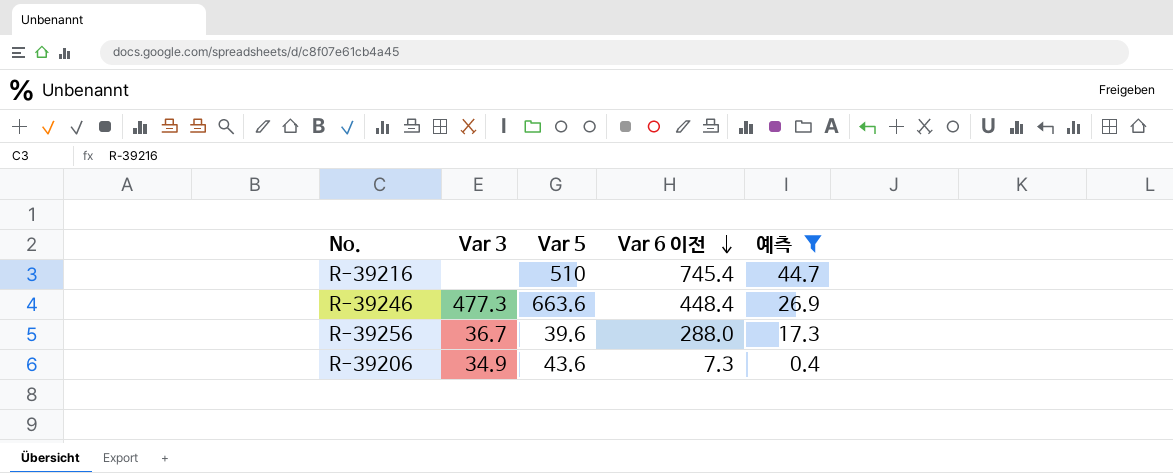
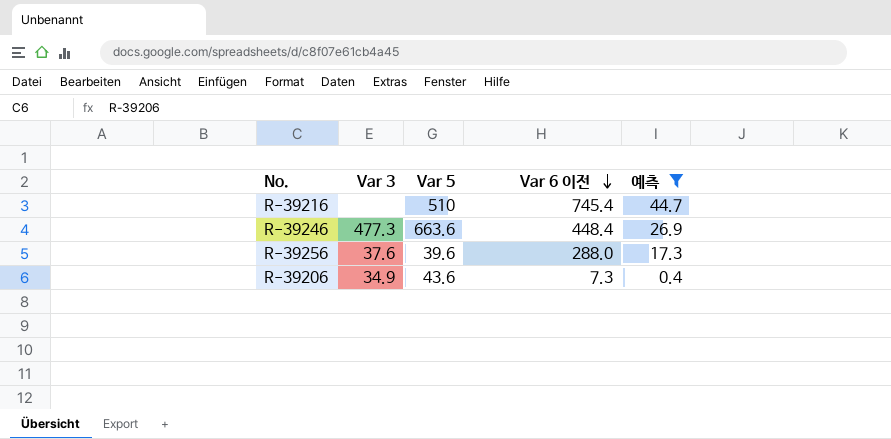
R-39256 | Var 3: 36.7 -> 37.6

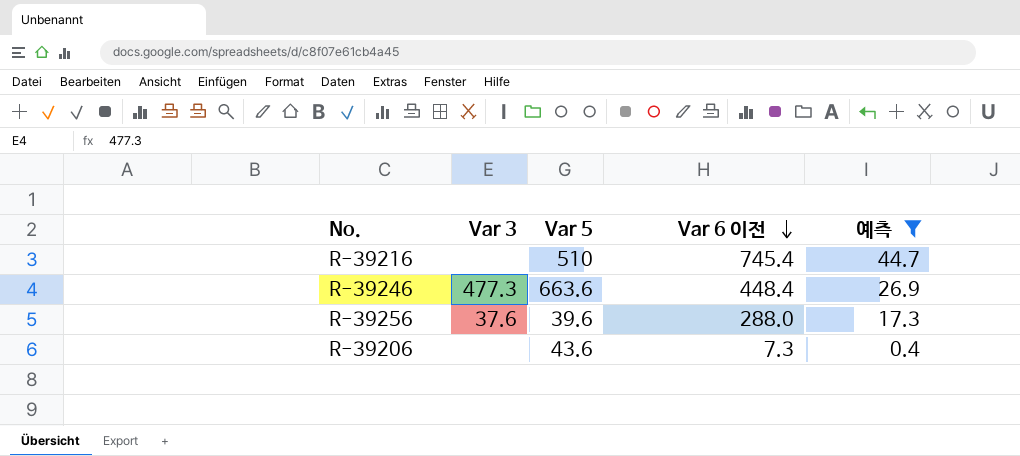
R-39206 | Var 3: 34.9 -> none

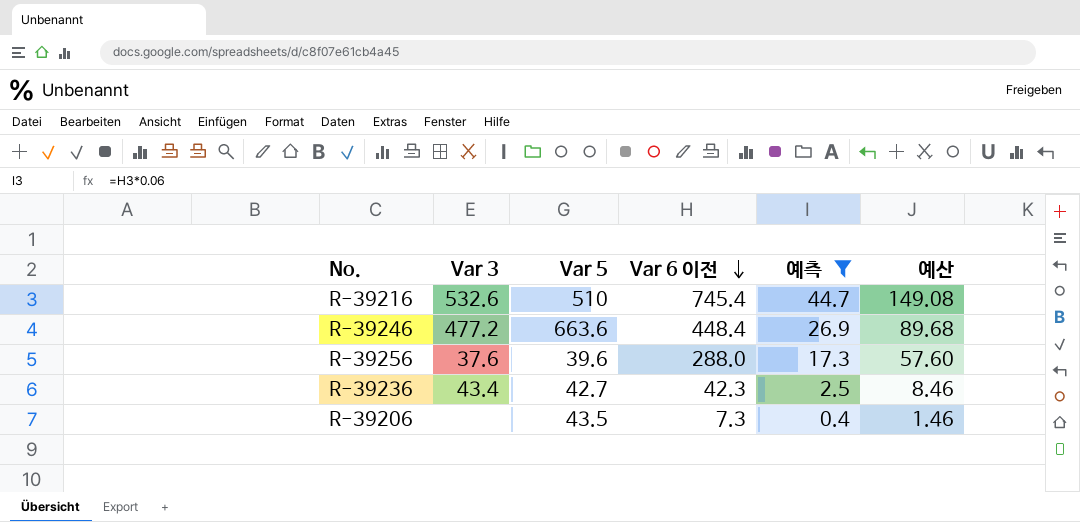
column 예산 | formula: none -> [Var 6 이전] * 0.2
R-39216 | Var 3: none -> 532.6
R-39246 | Var 3: 477.3 -> 477.2
row R-39236: none -> 43.4 | 42.7 | 42.3 | 2.5 | 8.46
R-39206 | Var 5: 43.6 -> 43.5

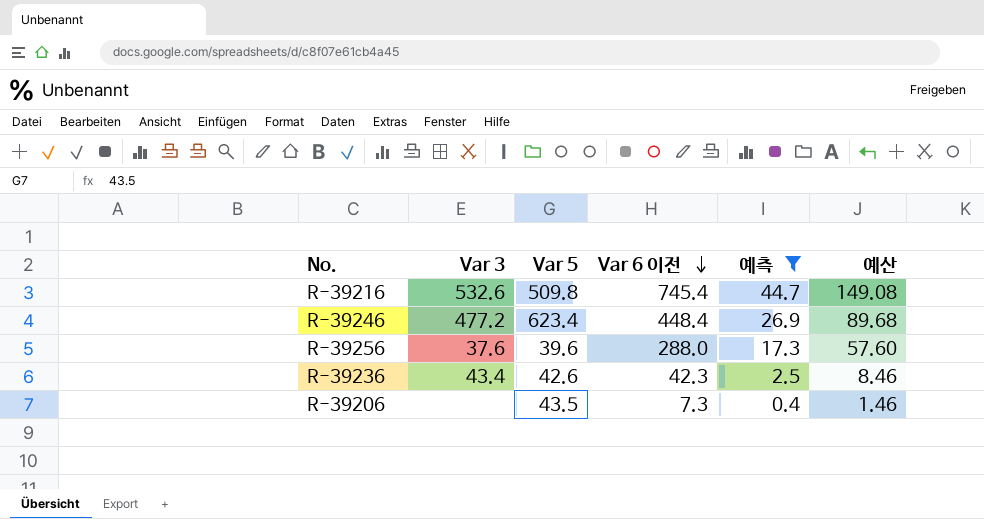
R-39216 | Var 5: 510 -> 509.8
R-39246 | Var 5: 663.6 -> 623.4
R-39236 | Var 5: 42.7 -> 42.6

